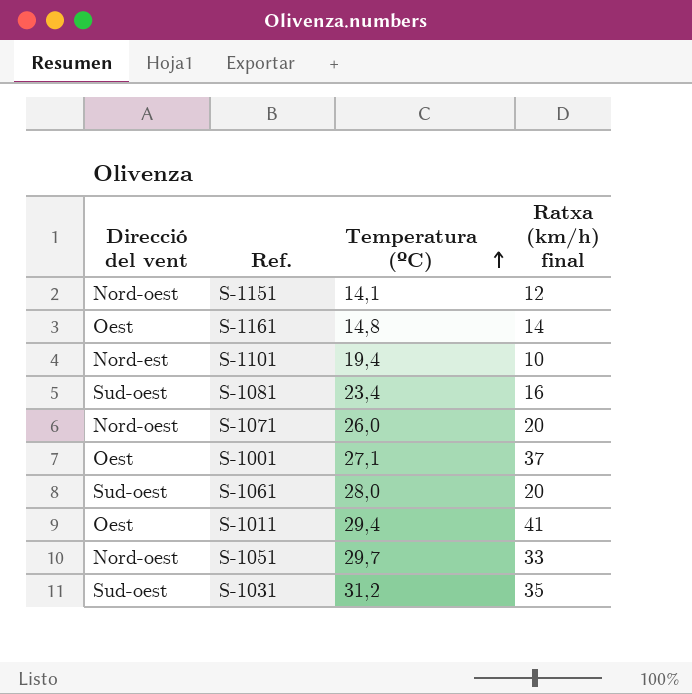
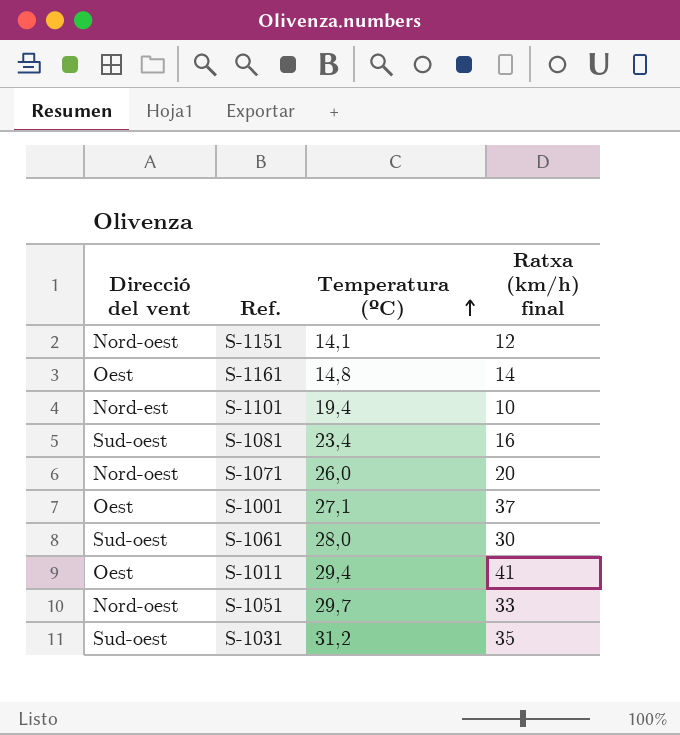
S-1061 | Ratxa (km/h) final: 20 -> 30

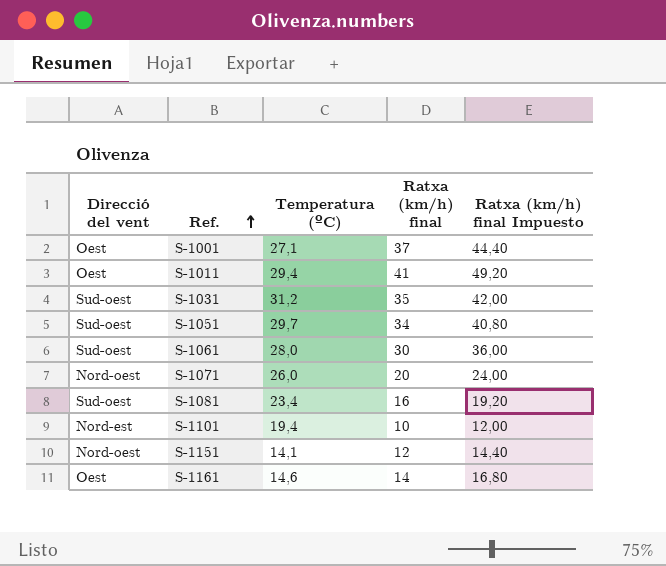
row order: Temperatura (ºC) ascending -> Ref. ascending
column Ratxa (km/h) final Impuesto | formula: none -> [Ratxa (km/h) final] * 1,2
S-1051 | Direcció del vent: Nord-oest -> Sud-oest
S-1051 | Ratxa (km/h) final: 33 -> 34
S-1161 | Temperatura (ºC): 14,8 -> 14,6

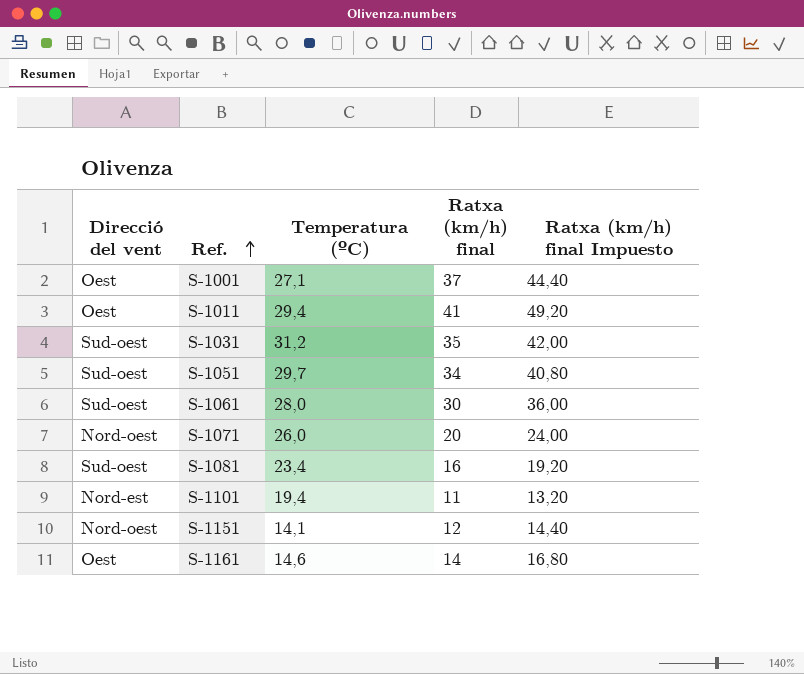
S-1101 | Ratxa (km/h) final: 10 -> 11
S-1101 | Ratxa (km/h) final Impuesto: 12,00 -> 13,20

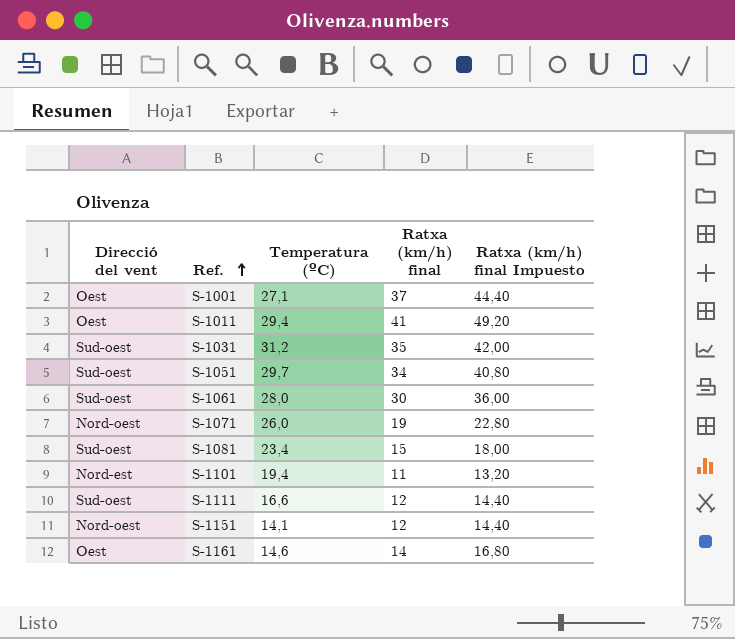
S-1071 | Ratxa (km/h) final: 20 -> 19
S-1071 | Ratxa (km/h) final Impuesto: 24,00 -> 22,80
S-1081 | Ratxa (km/h) final: 16 -> 15
S-1081 | Ratxa (km/h) final Impuesto: 19,20 -> 18,00
row S-1111: none -> Sud-oest | 16,6 | 12 | 14,40

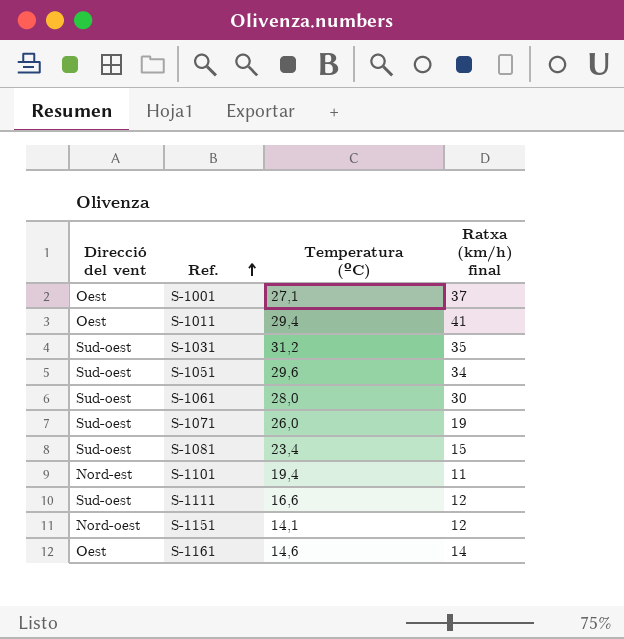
column Ratxa (km/h) final Impuesto | formula: [Ratxa (km/h) final] * 1,2 -> none
S-1051 | Temperatura (ºC): 29,7 -> 29,6
S-1071 | Direcció del vent: Nord-oest -> Sud-oest

